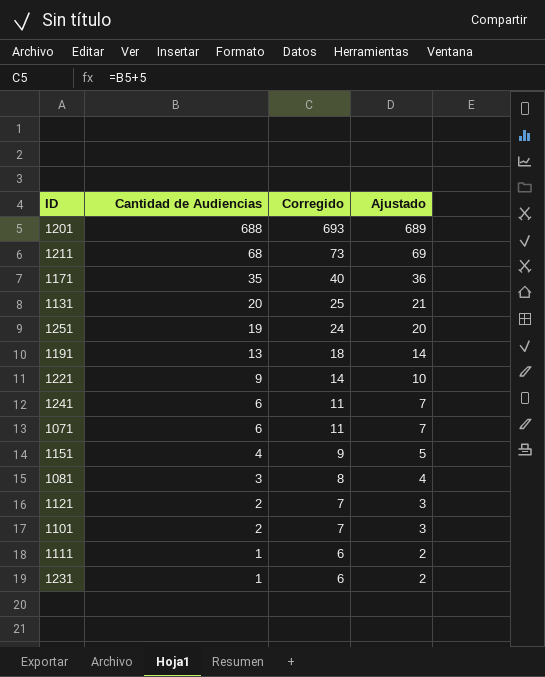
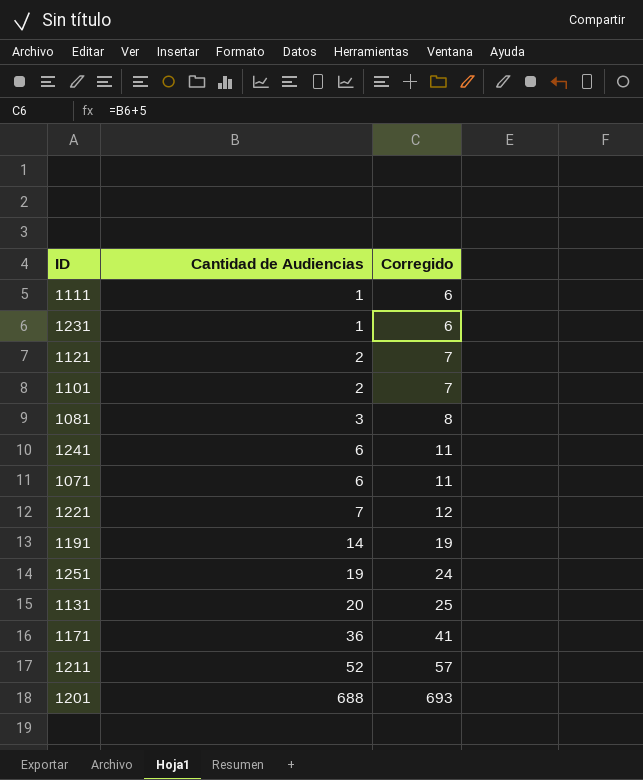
row order: Cantidad de Audiencias descending -> Cantidad de Audiencias ascending
column Ajustado | formula: [Cantidad de Audiencias] + 1 -> none
row 1151: 4 | 9 | 5 -> none
1221 | Cantidad de Audiencias: 9 -> 7
1221 | Corregido: 14 -> 12
1191 | Cantidad de Audiencias: 13 -> 14
1191 | Corregido: 18 -> 19
1171 | Cantidad de Audiencias: 35 -> 36
1171 | Corregido: 40 -> 41
1211 | Cantidad de Audiencias: 68 -> 52
1211 | Corregido: 73 -> 57

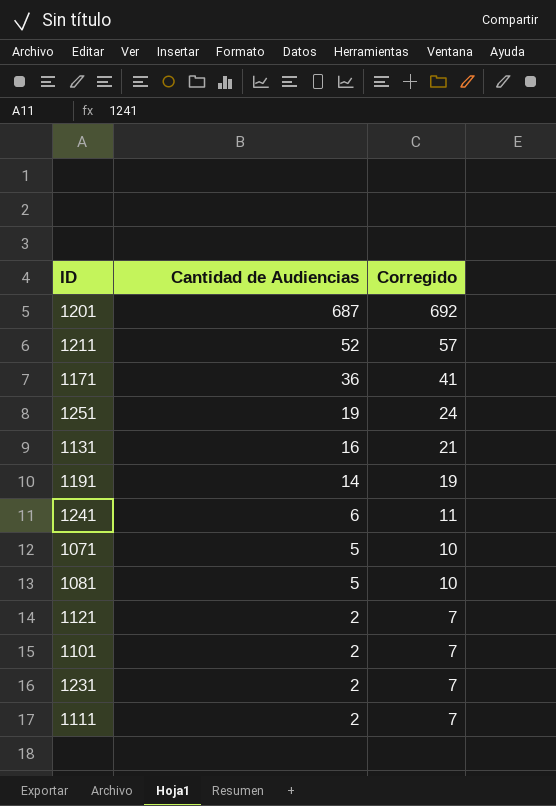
row order: Cantidad de Audiencias ascending -> Cantidad de Audiencias descending
row 1221: 7 | 12 -> none
1201 | Cantidad de Audiencias: 688 -> 687
1201 | Corregido: 693 -> 692
1131 | Cantidad de Audiencias: 20 -> 16
1131 | Corregido: 25 -> 21
1071 | Cantidad de Audiencias: 6 -> 5
1071 | Corregido: 11 -> 10
1081 | Cantidad de Audiencias: 3 -> 5
1081 | Corregido: 8 -> 10
1231 | Cantidad de Audiencias: 1 -> 2
1231 | Corregido: 6 -> 7
1111 | Cantidad de Audiencias: 1 -> 2
1111 | Corregido: 6 -> 7

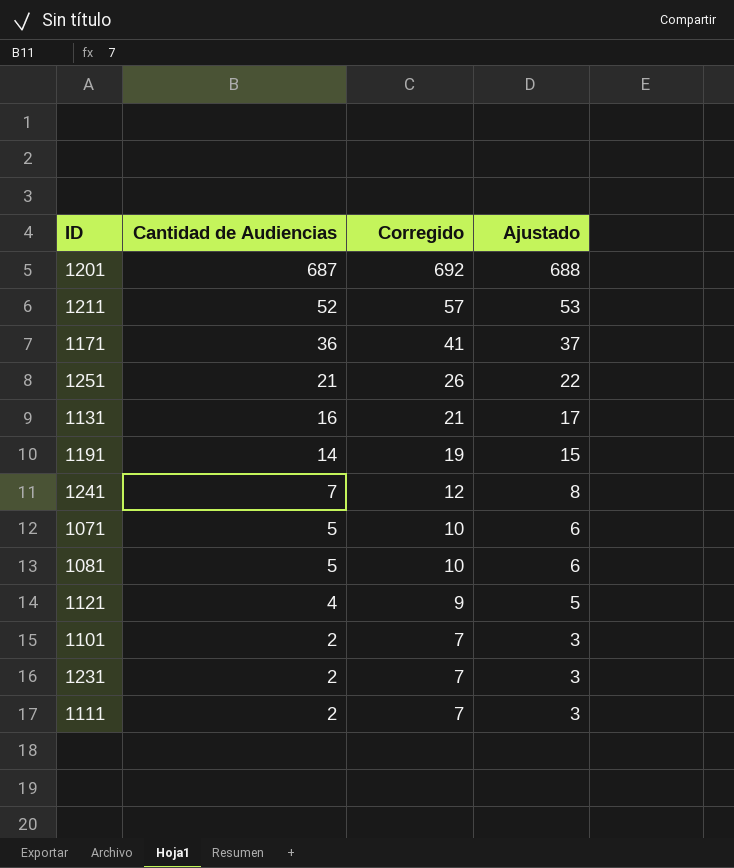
column Ajustado | formula: none -> [Cantidad de Audiencias] + 1
1251 | Cantidad de Audiencias: 19 -> 21
1251 | Corregido: 24 -> 26
1241 | Cantidad de Audiencias: 6 -> 7
1241 | Corregido: 11 -> 12
1121 | Cantidad de Audiencias: 2 -> 4
1121 | Corregido: 7 -> 9

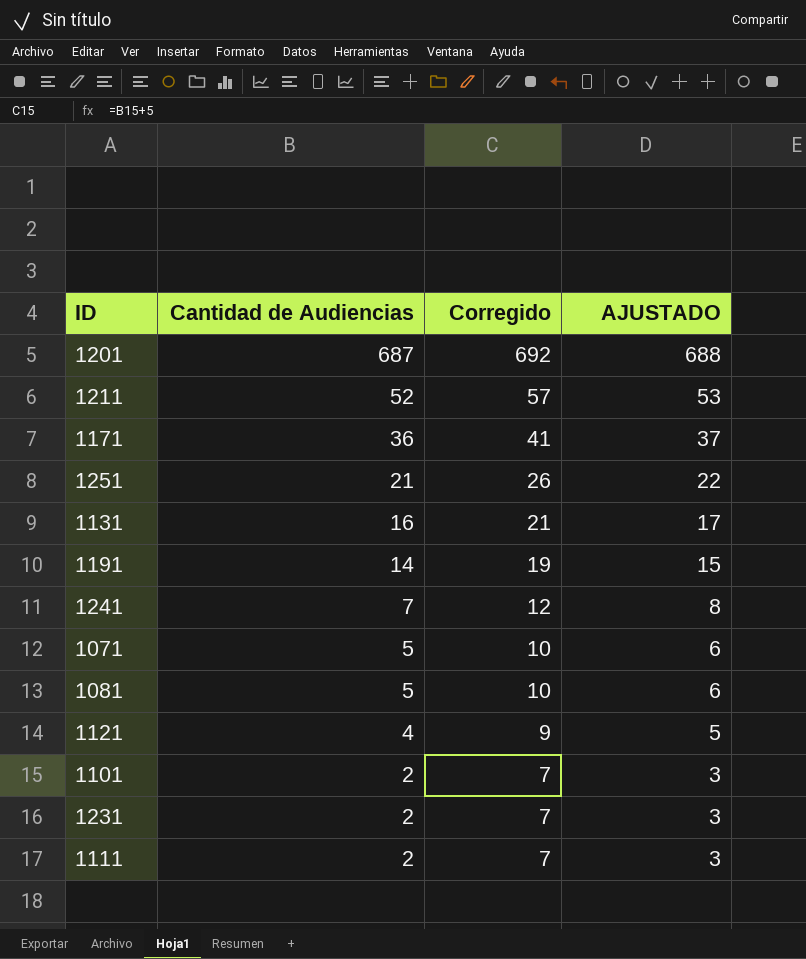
column name: Ajustado -> AJUSTADO

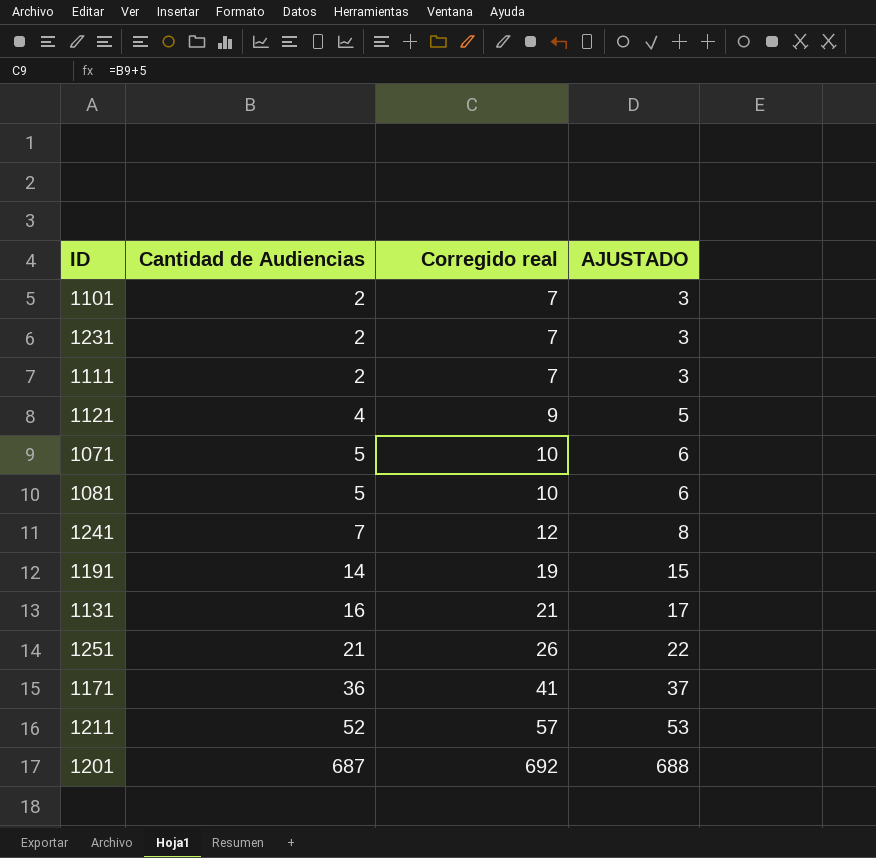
row order: Cantidad de Audiencias descending -> Cantidad de Audiencias ascending
column name: Corregido -> Corregido real

